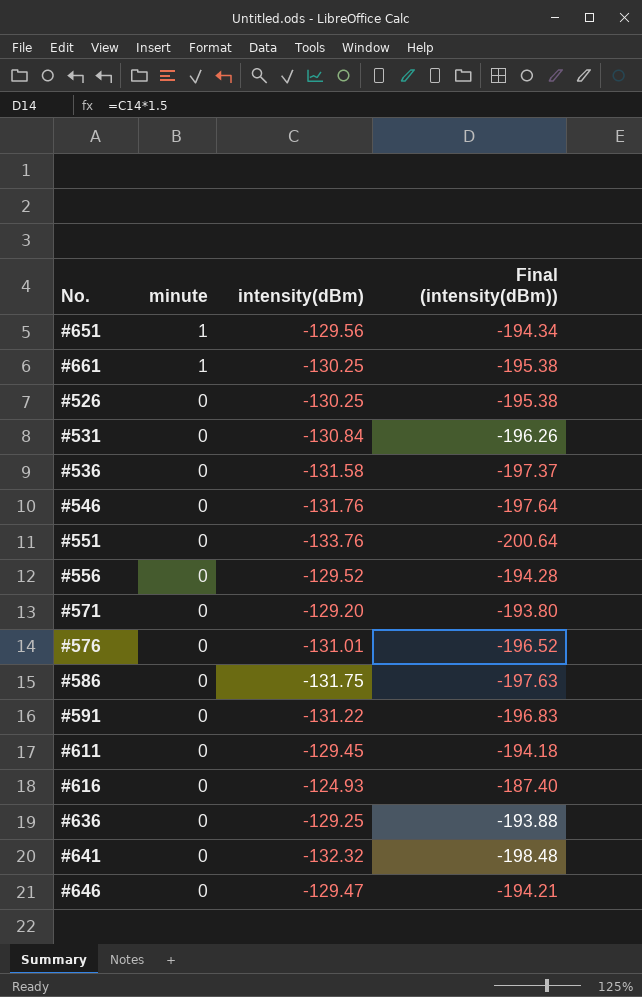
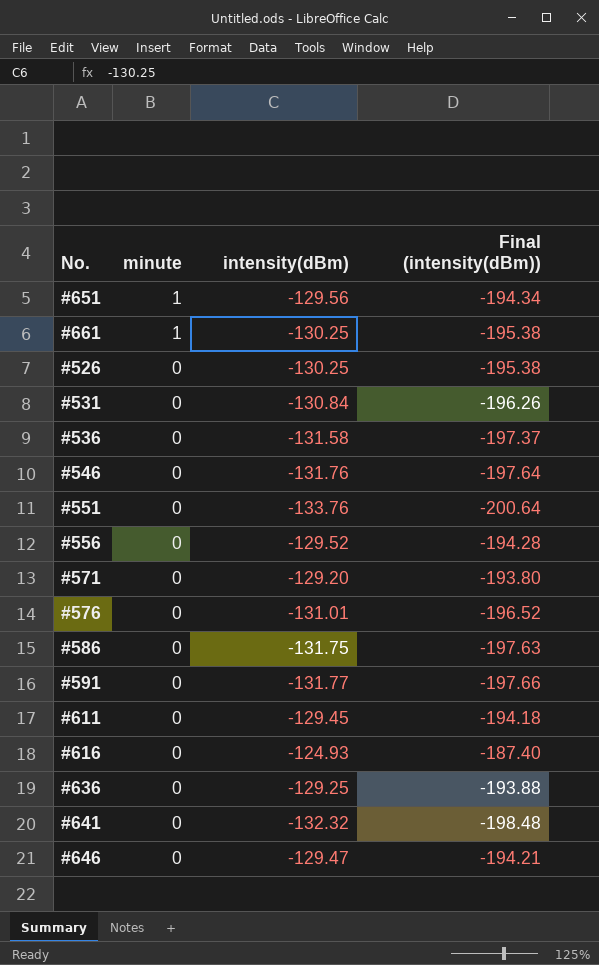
#591 | intensity(dBm): -131.22 -> -131.77
#591 | Final (intensity(dBm)): -196.83 -> -197.66

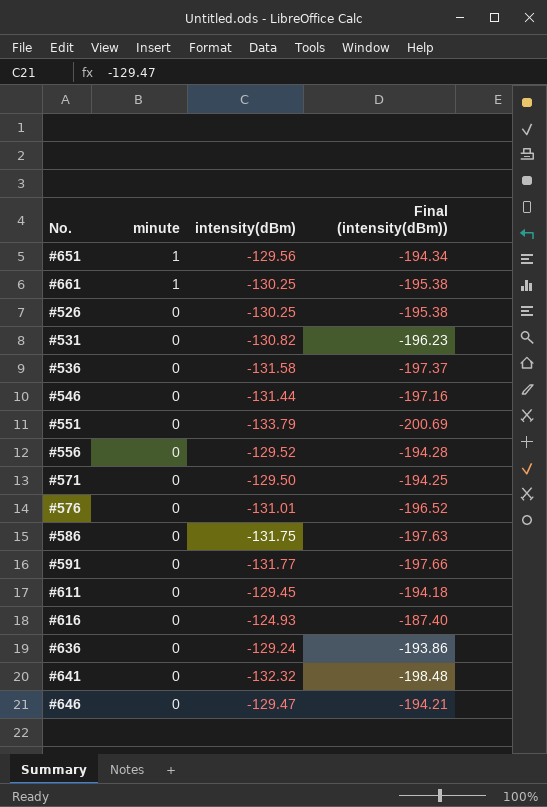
#531 | intensity(dBm): -130.84 -> -130.82
#531 | Final (intensity(dBm)): -196.26 -> -196.23
#546 | intensity(dBm): -131.76 -> -131.44
#546 | Final (intensity(dBm)): -197.64 -> -197.16
#551 | intensity(dBm): -133.76 -> -133.79
#551 | Final (intensity(dBm)): -200.64 -> -200.69
#571 | intensity(dBm): -129.20 -> -129.50
#571 | Final (intensity(dBm)): -193.80 -> -194.25
#636 | intensity(dBm): -129.25 -> -129.24
#636 | Final (intensity(dBm)): -193.88 -> -193.86

